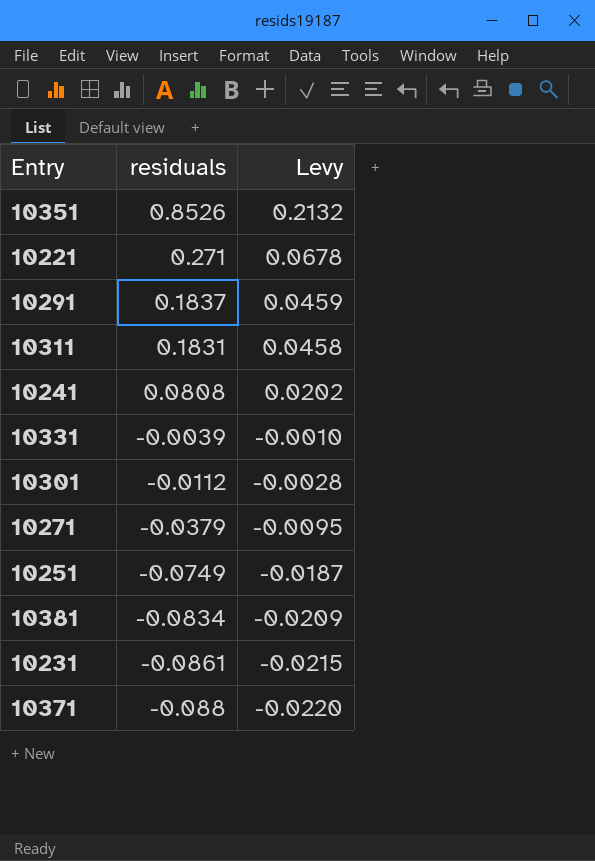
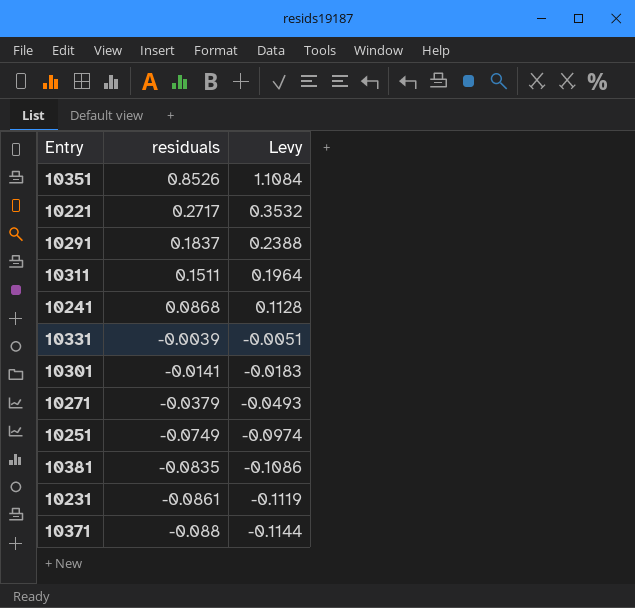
column Levy | formula: [residuals] * 0.25 -> [residuals] * 1.3
10221 | residuals: 0.271 -> 0.2717
10311 | residuals: 0.1831 -> 0.1511
10241 | residuals: 0.0808 -> 0.0868
10301 | residuals: -0.0112 -> -0.0141
10381 | residuals: -0.0834 -> -0.0835

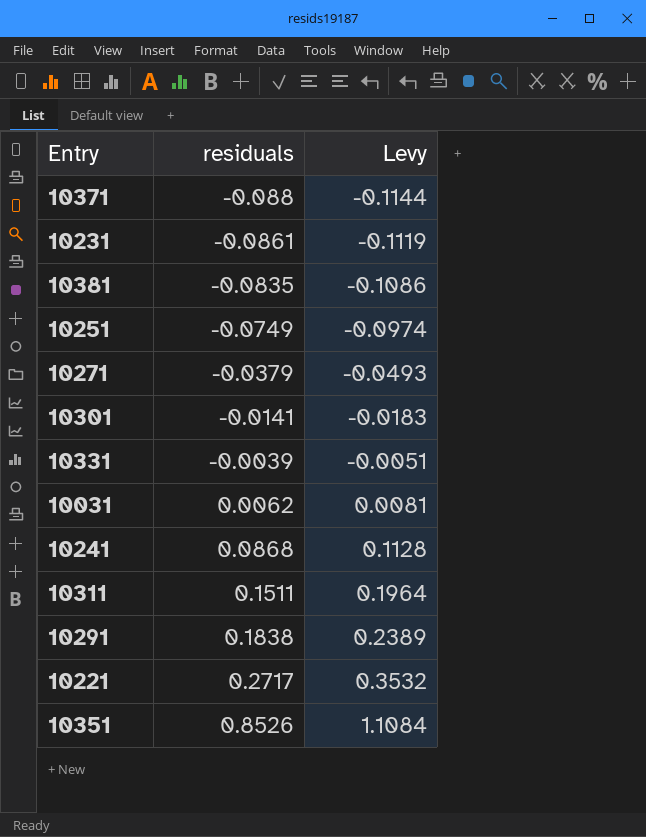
row order: residuals descending -> residuals ascending
row 10031: none -> 0.0062 | 0.0081
10291 | residuals: 0.1837 -> 0.1838
10291 | Levy: 0.2388 -> 0.2389

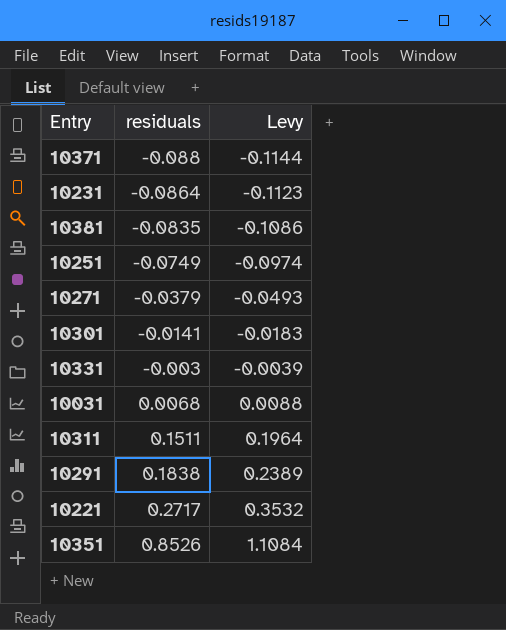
row 10241: 0.0868 | 0.1128 -> none
10231 | residuals: -0.0861 -> -0.0864
10231 | Levy: -0.1119 -> -0.1123
10331 | residuals: -0.0039 -> -0.003
10331 | Levy: -0.0051 -> -0.0039
10031 | residuals: 0.0062 -> 0.0068
10031 | Levy: 0.0081 -> 0.0088

